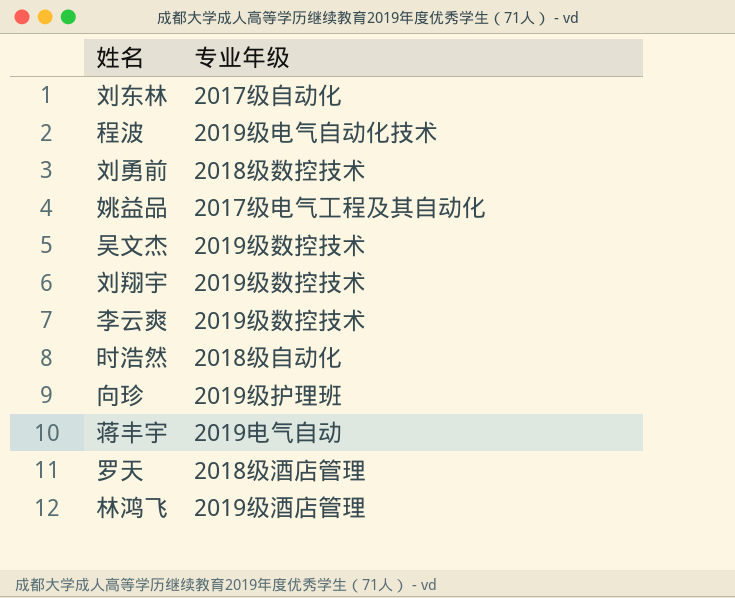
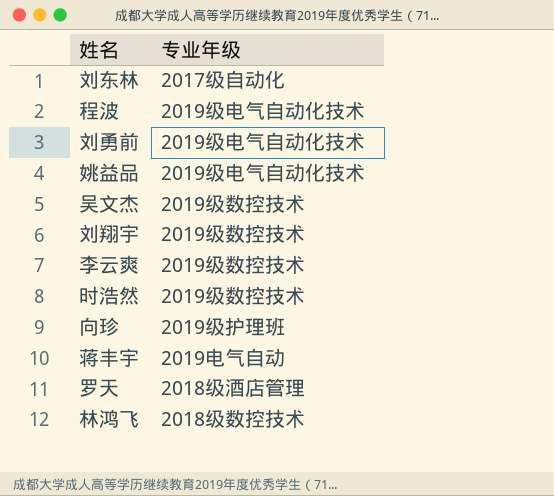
刘勇前 | 专业年级: 2018级数控技术 -> 2019级电气自动化技术
姚益品 | 专业年级: 2017级电气工程及其自动化 -> 2019级电气自动化技术
时浩然 | 专业年级: 2018级自动化 -> 2019级数控技术
林鸿飞 | 专业年级: 2019级酒店管理 -> 2018级数控技术

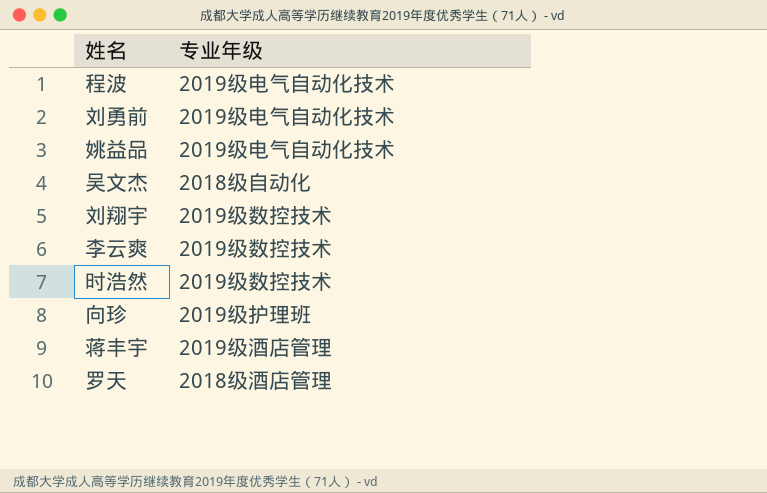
row 刘东林: 2017级自动化 -> none
row 林鸿飞: 2018级数控技术 -> none
吴文杰 | 专业年级: 2019级数控技术 -> 2018级自动化
蒋丰宇 | 专业年级: 2019电气自动 -> 2019级酒店管理

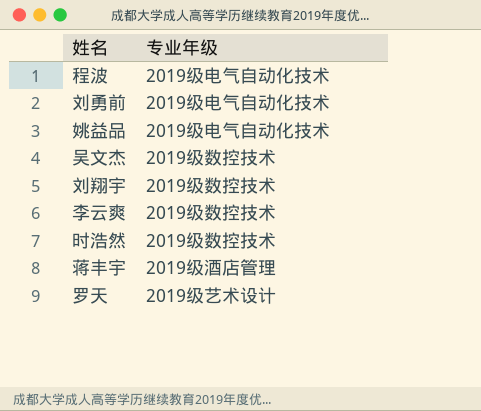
row 向珍: 2019级护理班 -> none
吴文杰 | 专业年级: 2018级自动化 -> 2019级数控技术
罗天 | 专业年级: 2018级酒店管理 -> 2019级艺术设计

